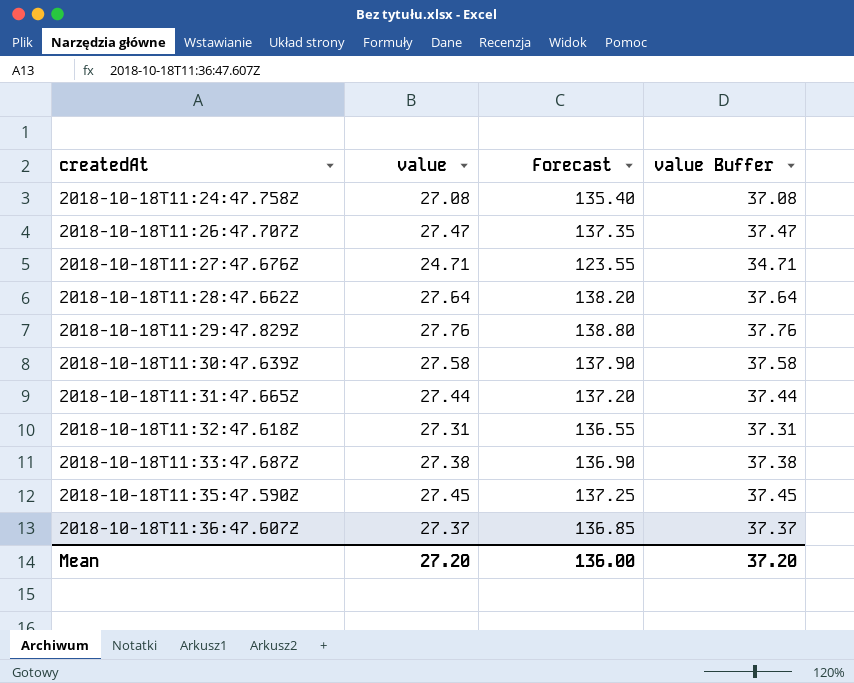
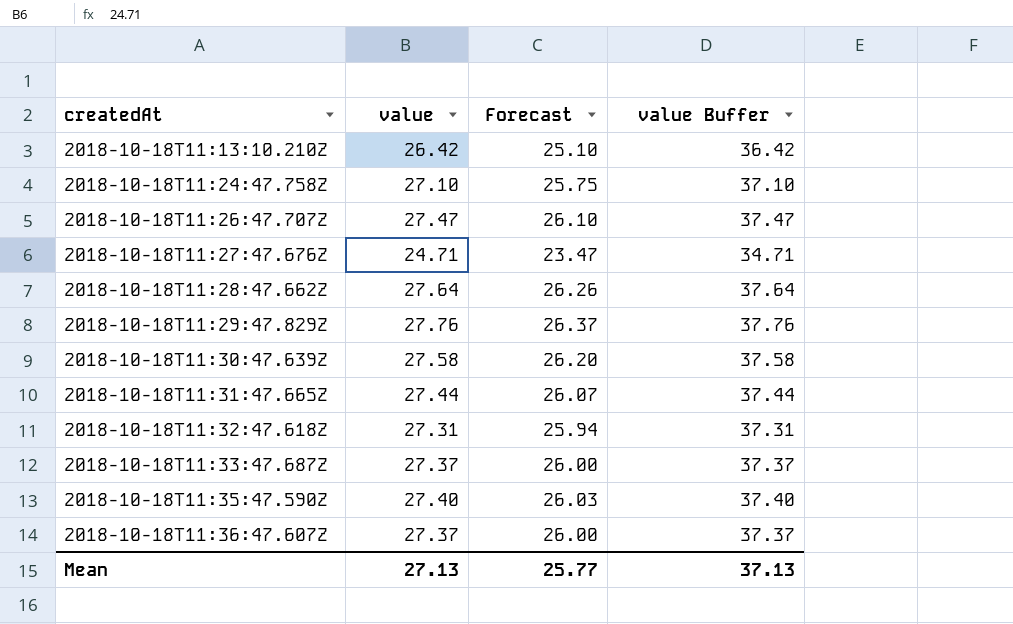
column Forecast | formula: [value] * 5 -> [value] * 0.95
row 2018-10-18T11:13:10.210Z: none -> 26.42 | 25.10 | 36.42
2018-10-18T11:24:47.758Z | value: 27.08 -> 27.10
2018-10-18T11:24:47.758Z | value Buffer: 37.08 -> 37.10
2018-10-18T11:33:47.687Z | value: 27.38 -> 27.37
2018-10-18T11:33:47.687Z | value Buffer: 37.38 -> 37.37
2018-10-18T11:35:47.590Z | value: 27.45 -> 27.40
2018-10-18T11:35:47.590Z | value Buffer: 37.45 -> 37.40
Mean | value: 27.20 -> 27.13
Mean | Forecast: 136.00 -> 25.77
Mean | value Buffer: 37.20 -> 37.13

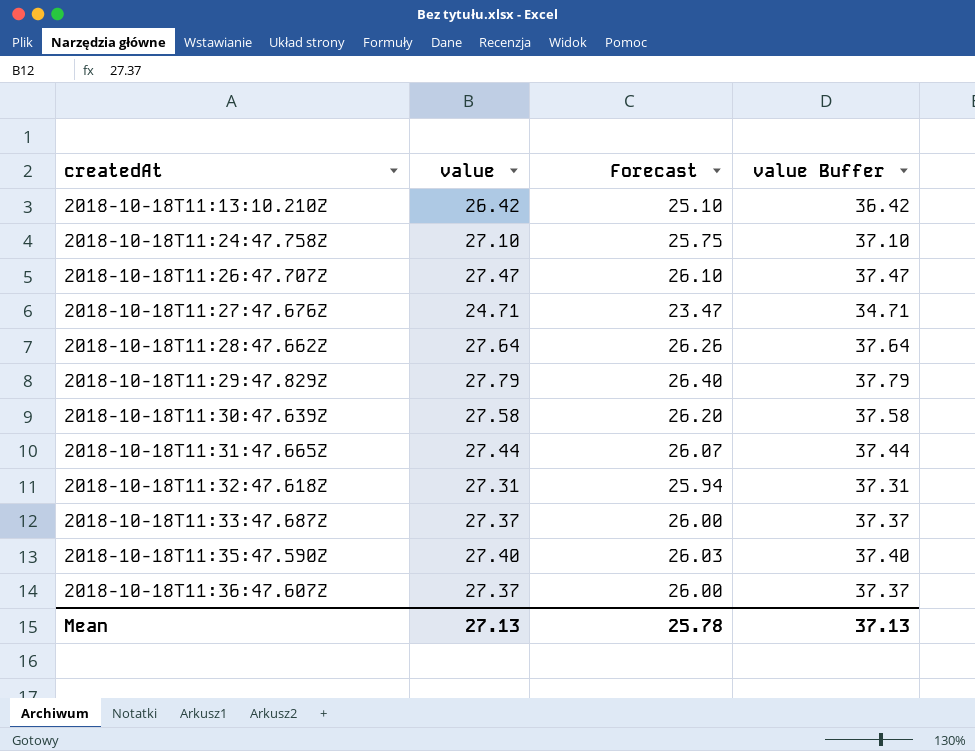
2018-10-18T11:29:47.829Z | value: 27.76 -> 27.79
2018-10-18T11:29:47.829Z | Forecast: 26.37 -> 26.40
2018-10-18T11:29:47.829Z | value Buffer: 37.76 -> 37.79
Mean | Forecast: 25.77 -> 25.78

